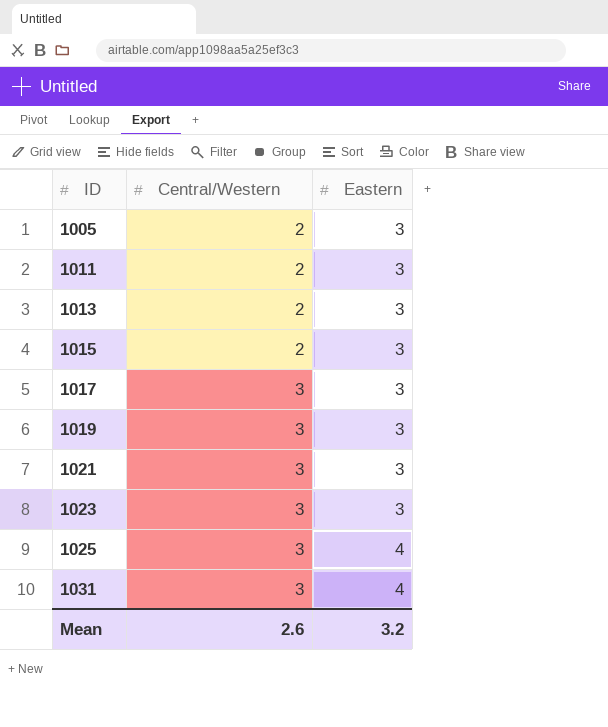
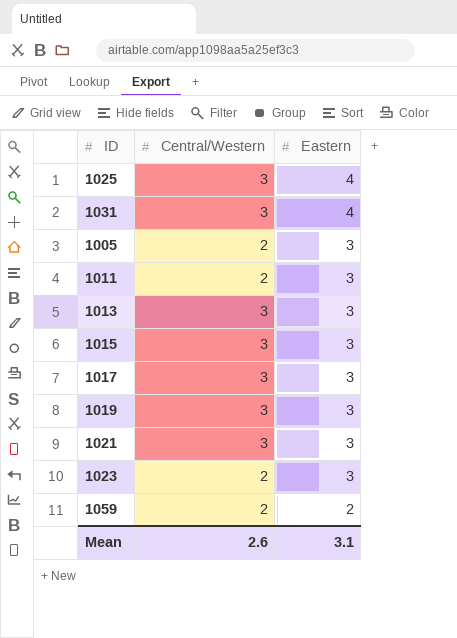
row order: ID ascending -> Eastern descending
1013 | Central/Western: 2 -> 3
1015 | Central/Western: 2 -> 3
1023 | Central/Western: 3 -> 2
row 1059: none -> 2 | 2
Mean | Eastern: 3.2 -> 3.1

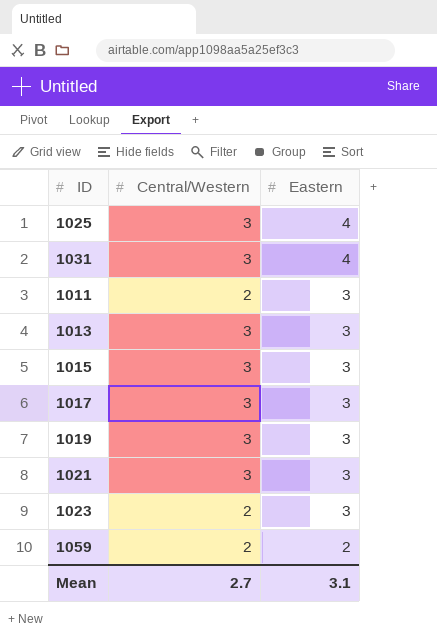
row 1005: 2 | 3 -> none
Mean | Central/Western: 2.6 -> 2.7

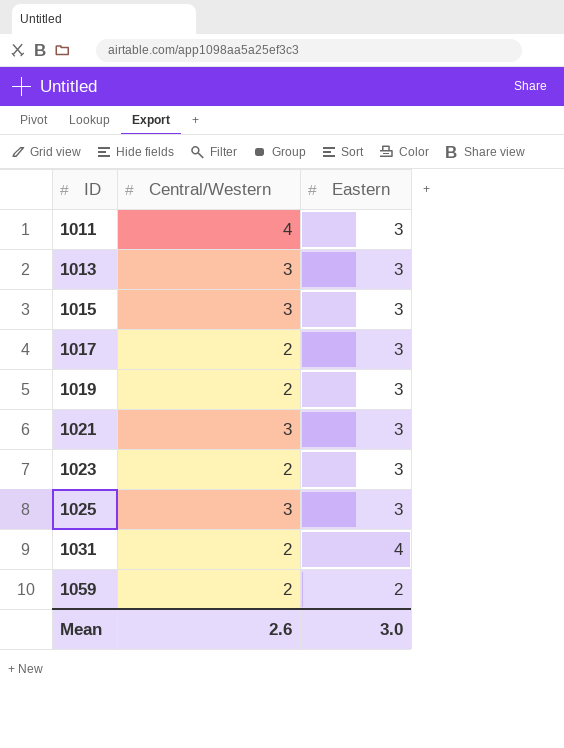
row order: Eastern descending -> ID ascending
1011 | Central/Western: 2 -> 4
1017 | Central/Western: 3 -> 2
1019 | Central/Western: 3 -> 2
1025 | Eastern: 4 -> 3
1031 | Central/Western: 3 -> 2
Mean | Central/Western: 2.7 -> 2.6
Mean | Eastern: 3.1 -> 3.0

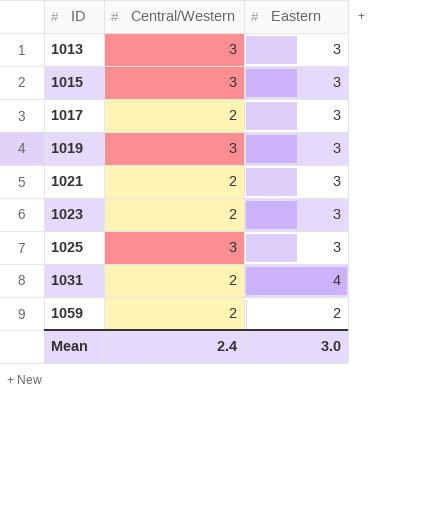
row 1011: 4 | 3 -> none
1019 | Central/Western: 2 -> 3
1021 | Central/Western: 3 -> 2
Mean | Central/Western: 2.6 -> 2.4

